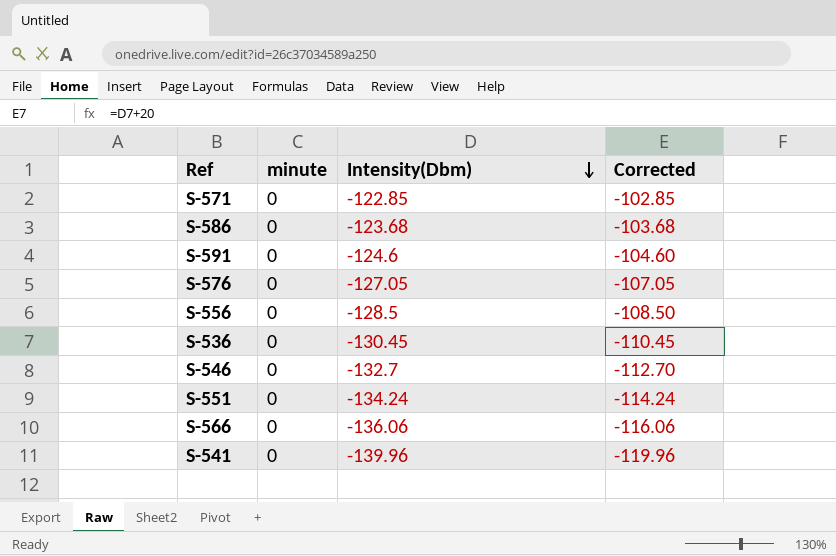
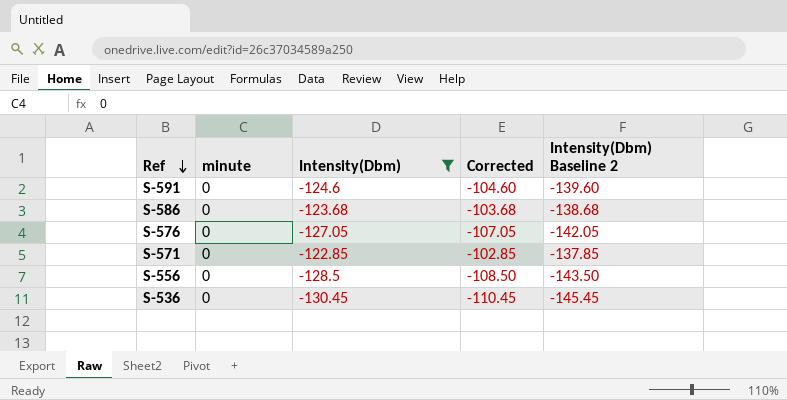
filter: none -> Intensity(Dbm) >= -130.45
row order: Intensity(Dbm) descending -> Ref descending
column Intensity(Dbm) Baseline 2 | formula: none -> [Intensity(Dbm)] - 15

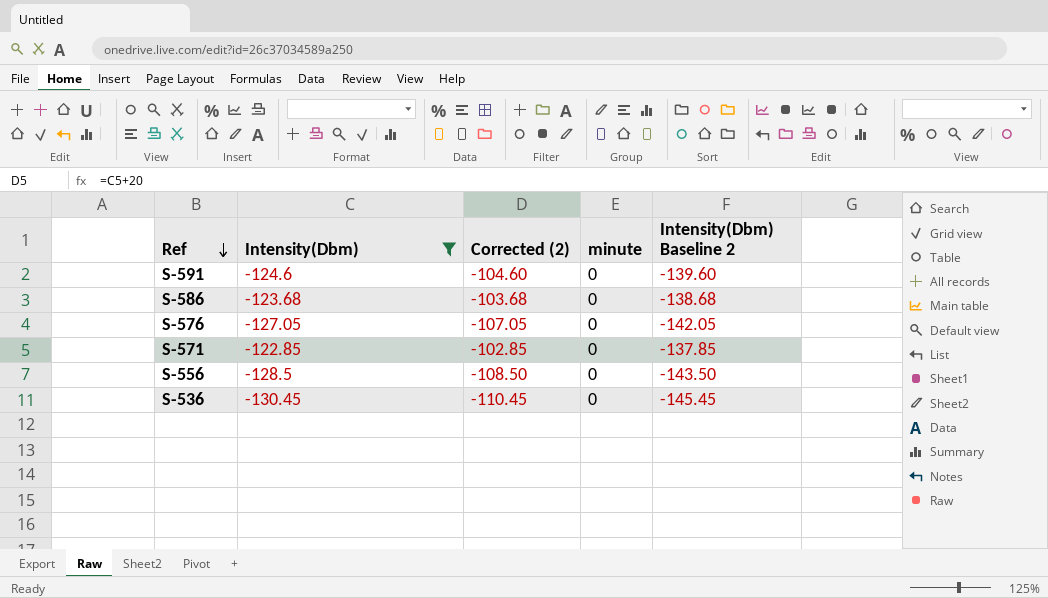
column name: Corrected -> Corrected (2)
column minute | position: 2 -> 4

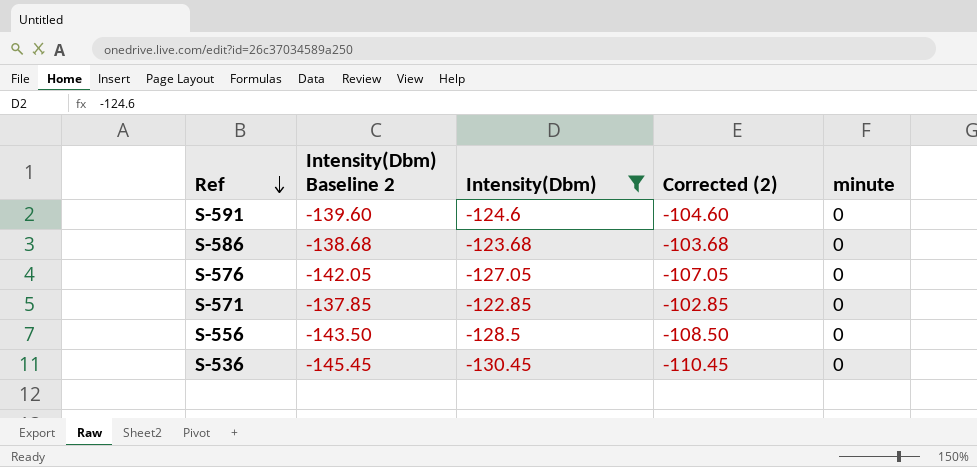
column Intensity(Dbm) Baseline 2 | position: 5 -> 2

